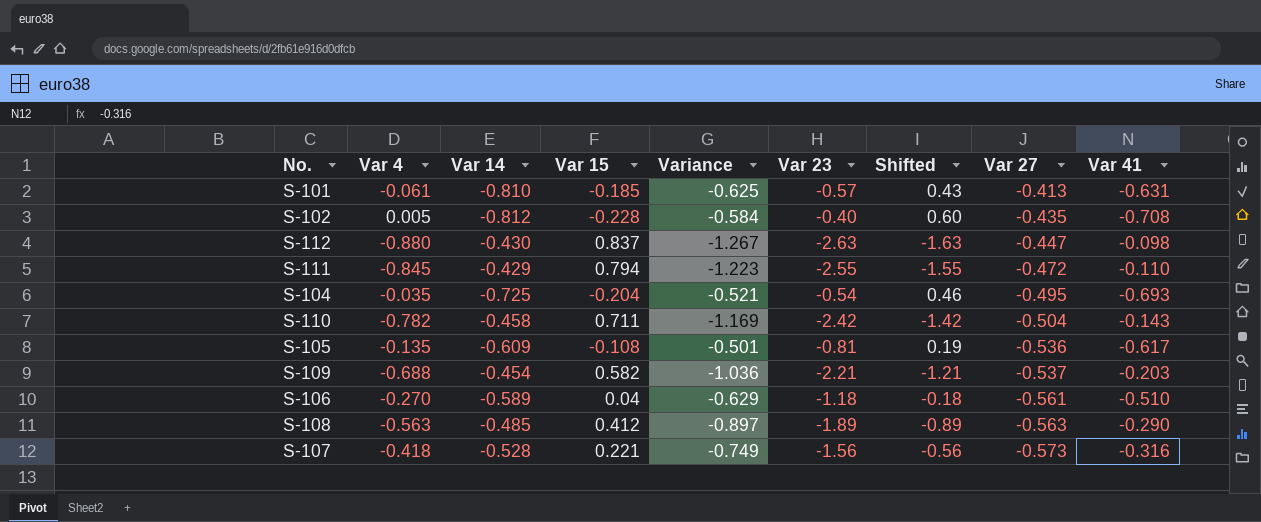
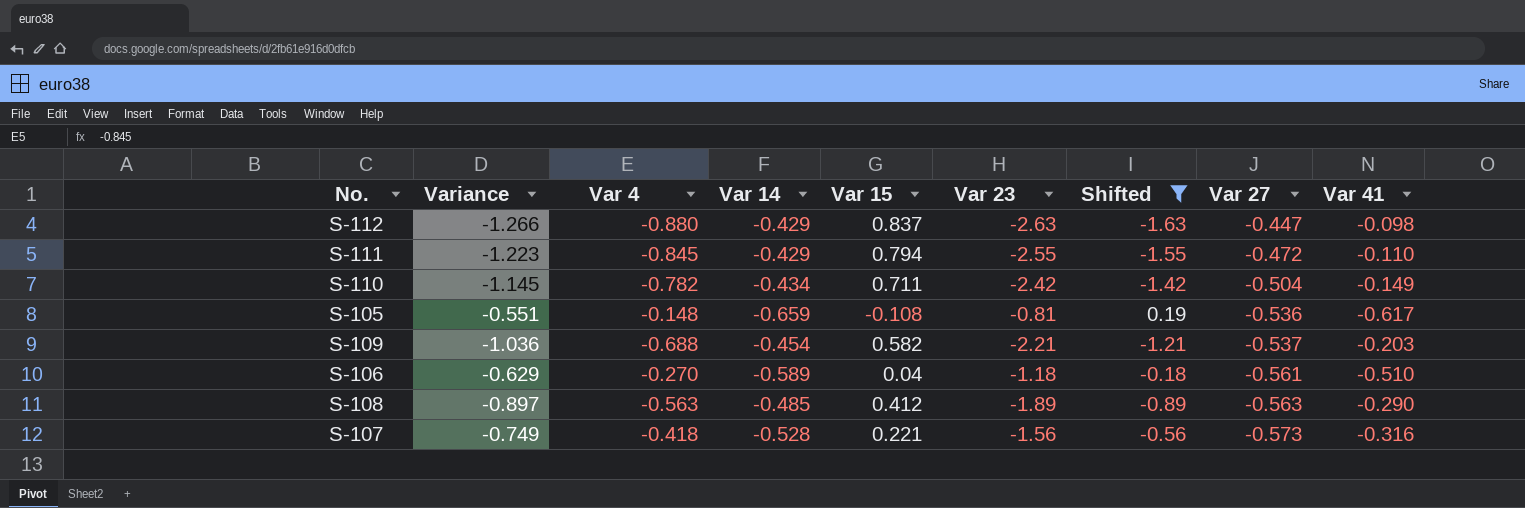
filter: none -> Shifted <= 0.19
column Variance | position: 5 -> 2
S-112 | Variance: -1.267 -> -1.266
S-112 | Var 14: -0.430 -> -0.429
S-110 | Variance: -1.169 -> -1.145
S-110 | Var 14: -0.458 -> -0.434
S-110 | Var 41: -0.143 -> -0.149
S-105 | Variance: -0.501 -> -0.551
S-105 | Var 4: -0.135 -> -0.148
S-105 | Var 14: -0.609 -> -0.659

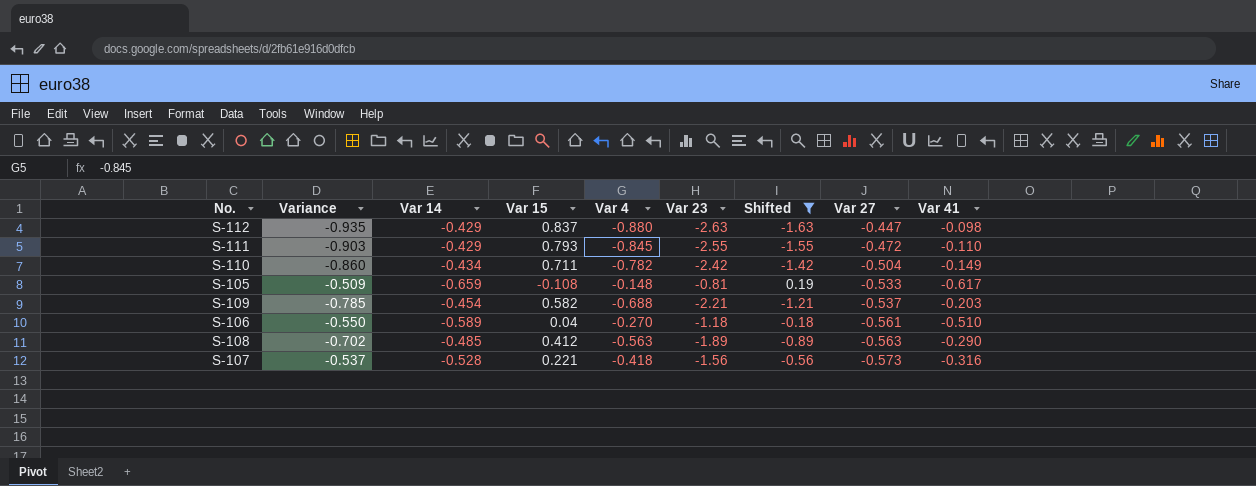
column Variance | formula: [Var 14] - [Var 15] -> [Var 41] - [Var 15]
column Var 4 | position: 3 -> 5
S-111 | Var 15: 0.794 -> 0.793
S-105 | Var 27: -0.536 -> -0.533

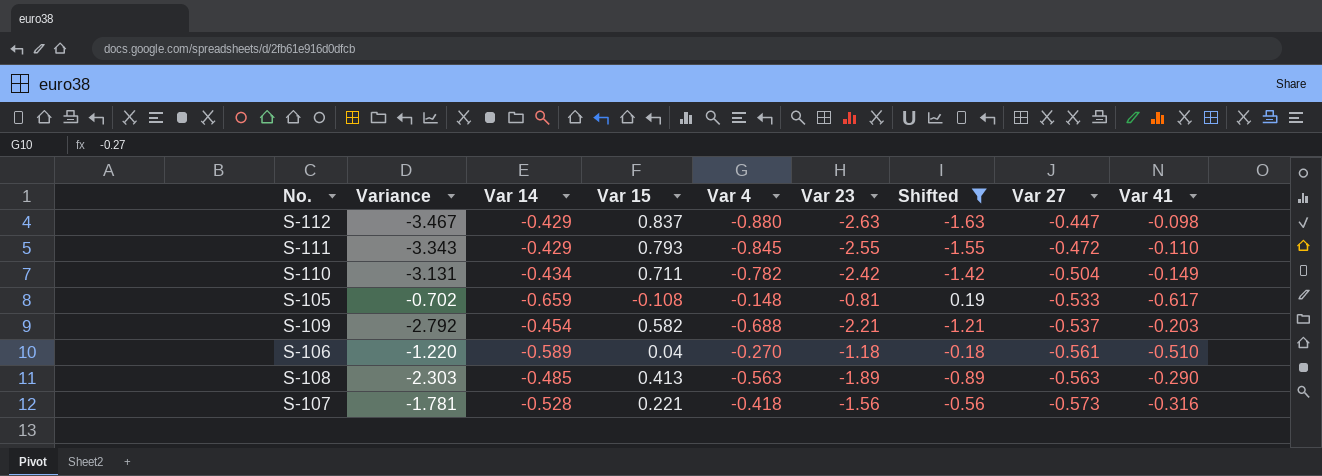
column Variance | formula: [Var 41] - [Var 15] -> [Var 23] - [Var 15]
S-108 | Var 15: 0.412 -> 0.413

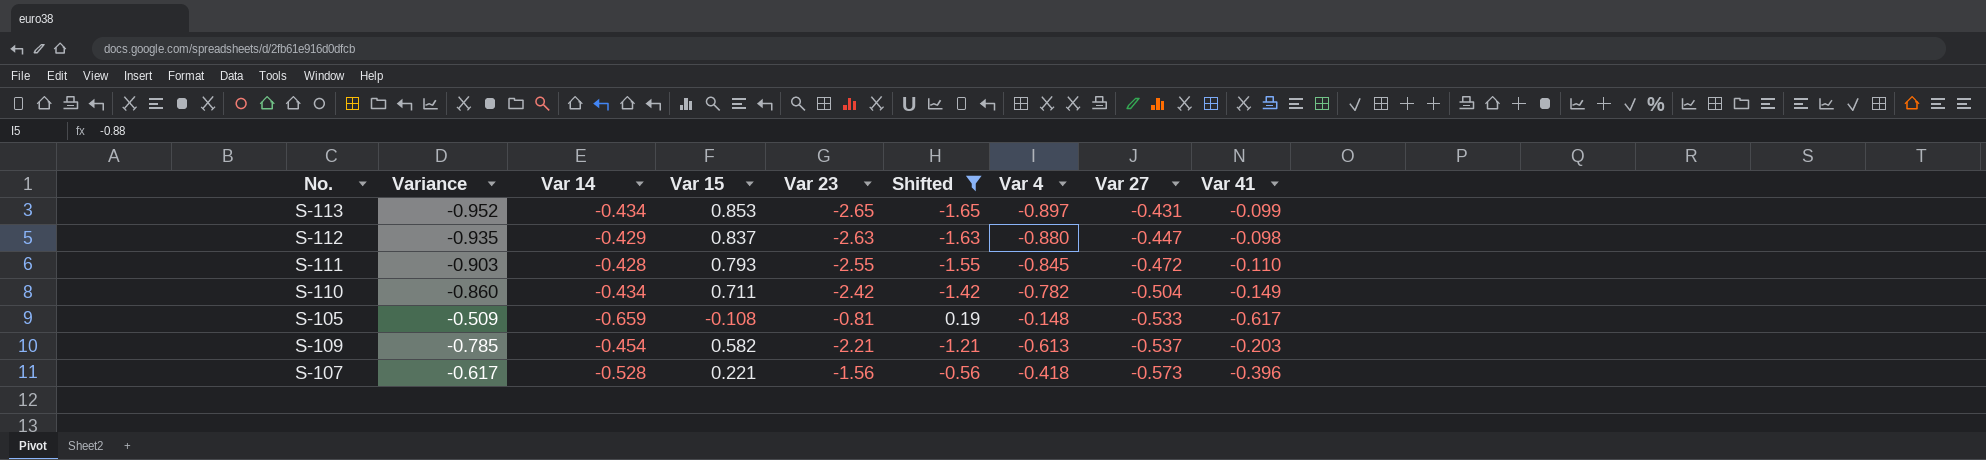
column Variance | formula: [Var 23] - [Var 15] -> [Var 41] - [Var 15]
column Var 4 | position: 5 -> 7
row S-106: -1.220 | -0.589 | 0.04 | -0.270 | -1.18 | -0.18 | -0.561 | -0.510 -> none
row S-108: -2.303 | -0.485 | 0.413 | -0.563 | -1.89 | -0.89 | -0.563 | -0.290 -> none
row S-113: none -> -0.952 | -0.434 | 0.853 | -2.65 | -1.65 | -0.897 | -0.431 | -0.099
S-111 | Var 14: -0.429 -> -0.428
S-109 | Var 4: -0.688 -> -0.613
S-107 | Var 41: -0.316 -> -0.396

